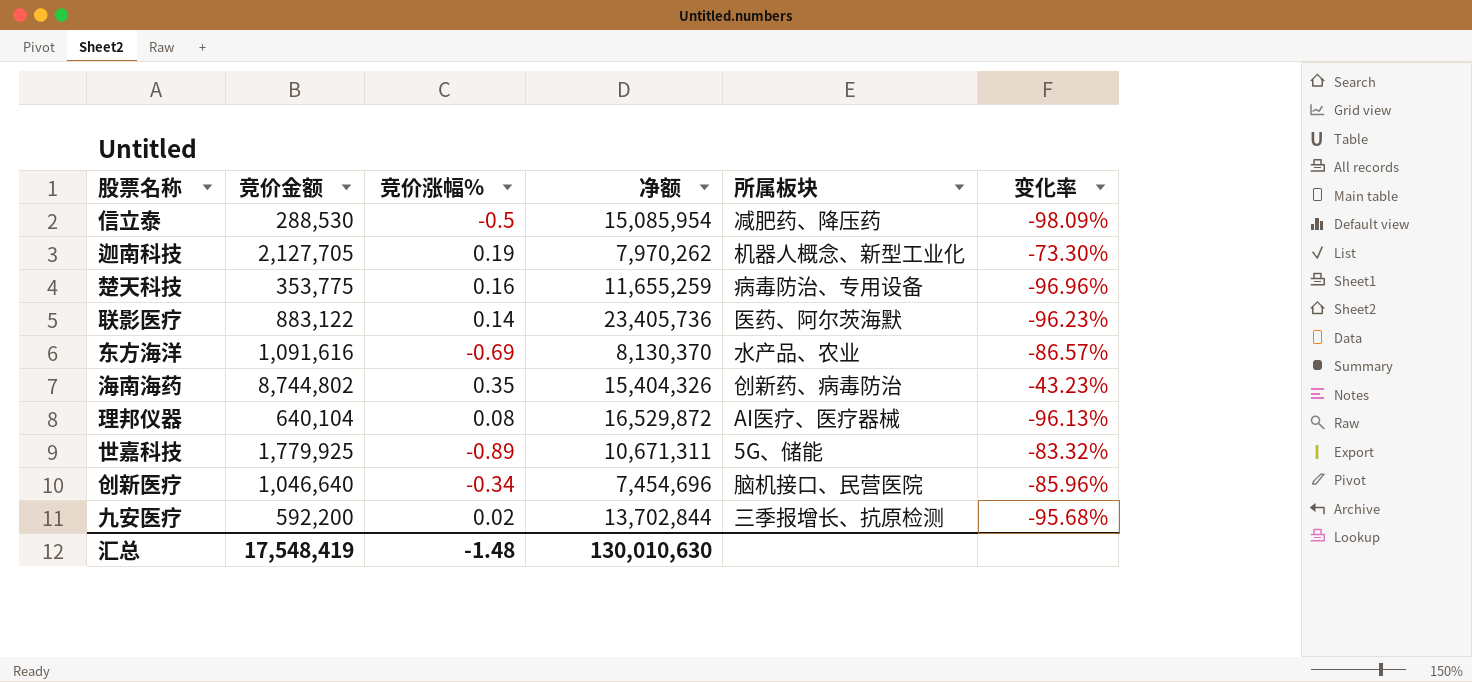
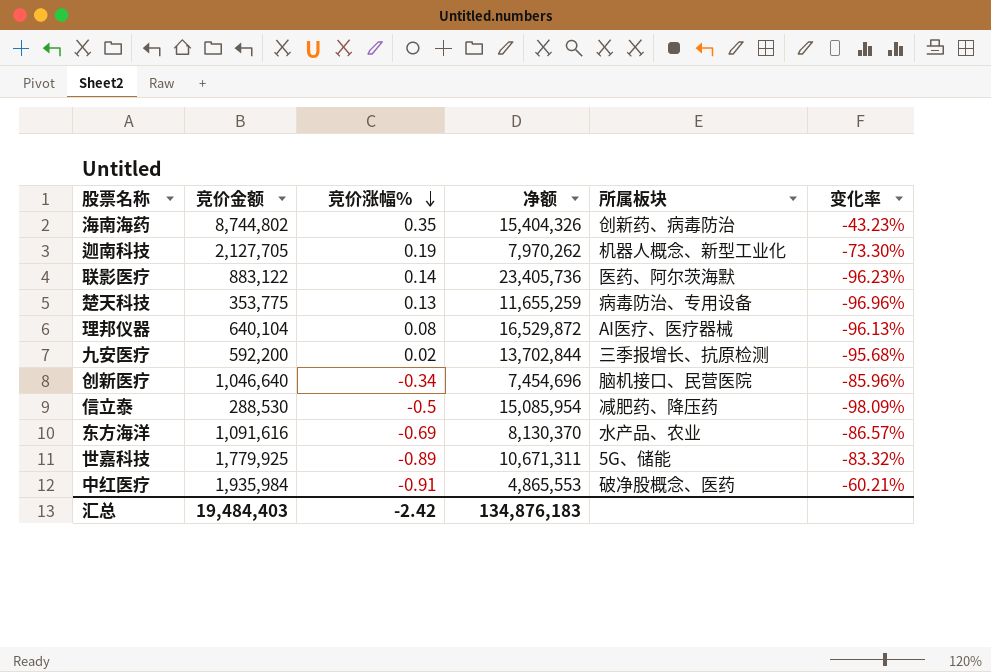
row order: none -> 竞价涨幅% descending
楚天科技 | 竞价涨幅%: 0.16 -> 0.13
row 中红医疗: none -> 1,935,984 | -0.91 | 4,865,553 | 破净股概念、医药 | -60.21%
汇总 | 竞价金额: 17,548,419 -> 19,484,403
汇总 | 竞价涨幅%: -1.48 -> -2.42
汇总 | 净额: 130,010,630 -> 134,876,183

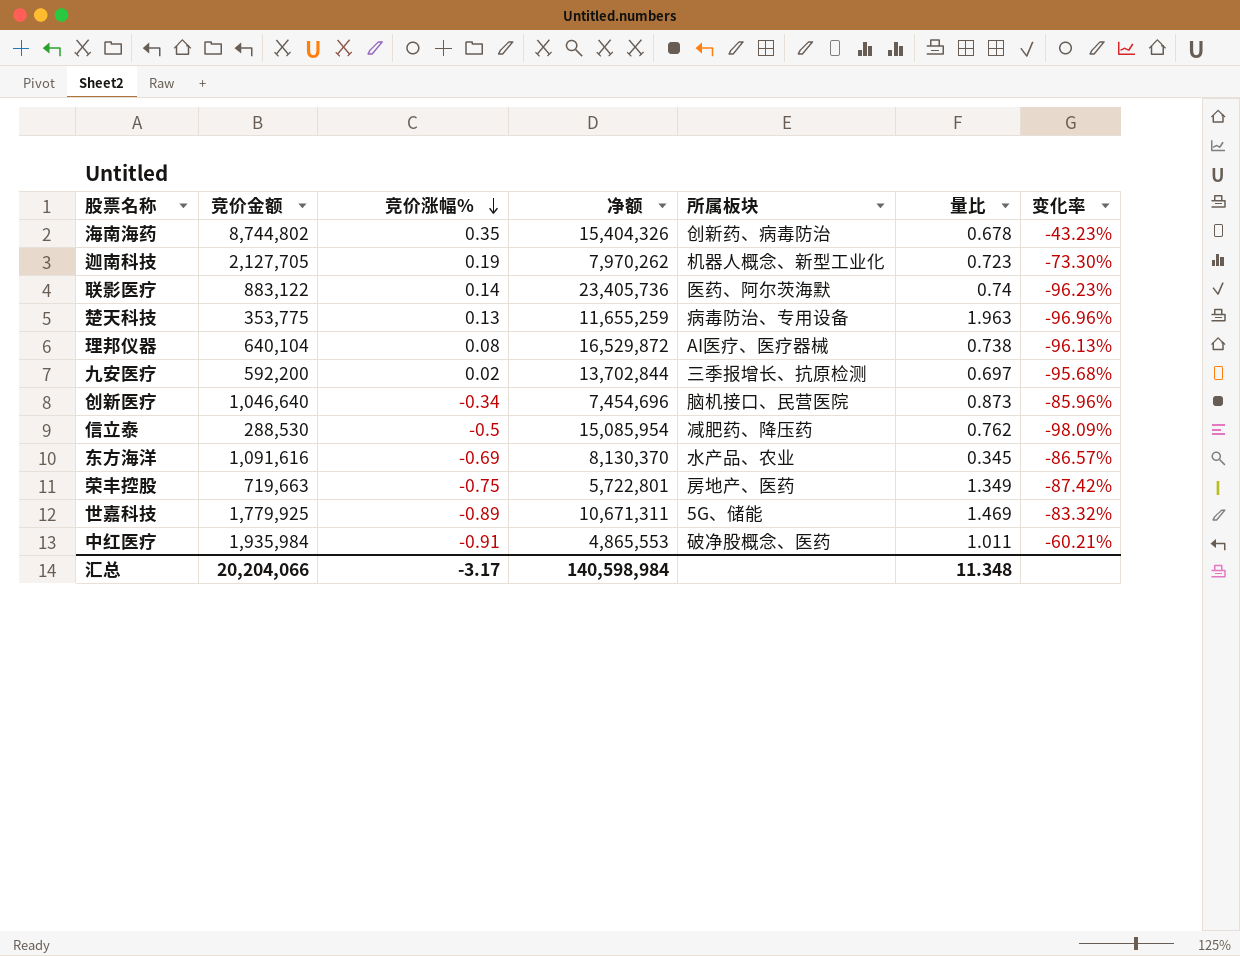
column 量比 | position: none -> 6
row 荣丰控股: none -> 719,663 | -0.75 | 5,722,801 | 房地产、医药 | 1.349 | -87.42%
汇总 | 竞价金额: 19,484,403 -> 20,204,066
汇总 | 竞价涨幅%: -2.42 -> -3.17
汇总 | 净额: 134,876,183 -> 140,598,984

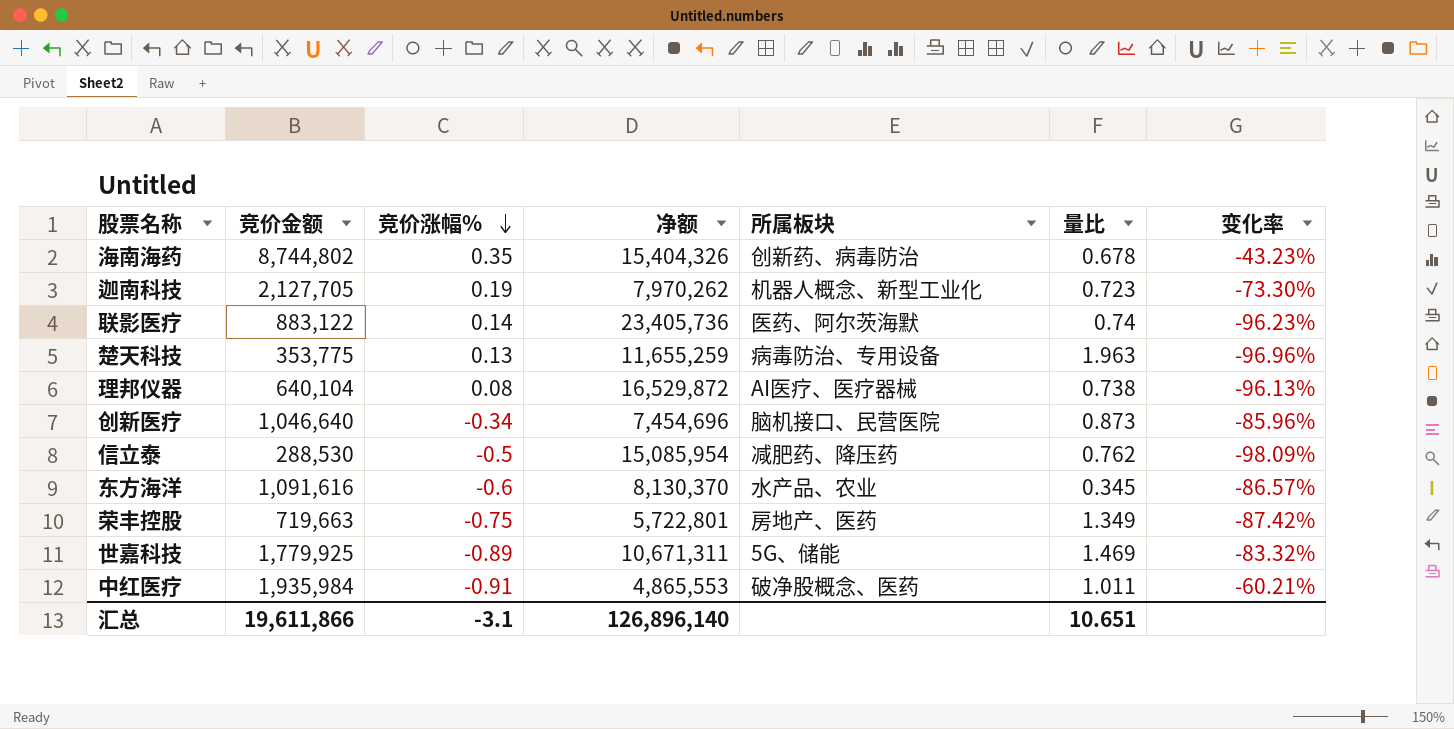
row 九安医疗: 592,200 | 0.02 | 13,702,844 | 三季报增长、抗原检测 | 0.697 | -95.68% -> none
东方海洋 | 竞价涨幅%: -0.69 -> -0.6
汇总 | 竞价金额: 20,204,066 -> 19,611,866
汇总 | 竞价涨幅%: -3.17 -> -3.1
汇总 | 净额: 140,598,984 -> 126,896,140
汇总 | 量比: 11.348 -> 10.651

